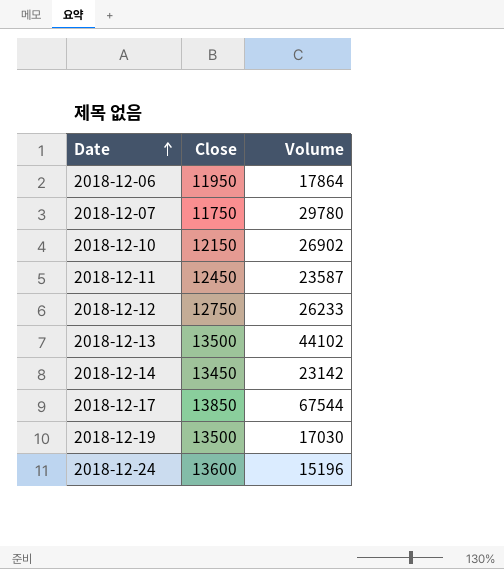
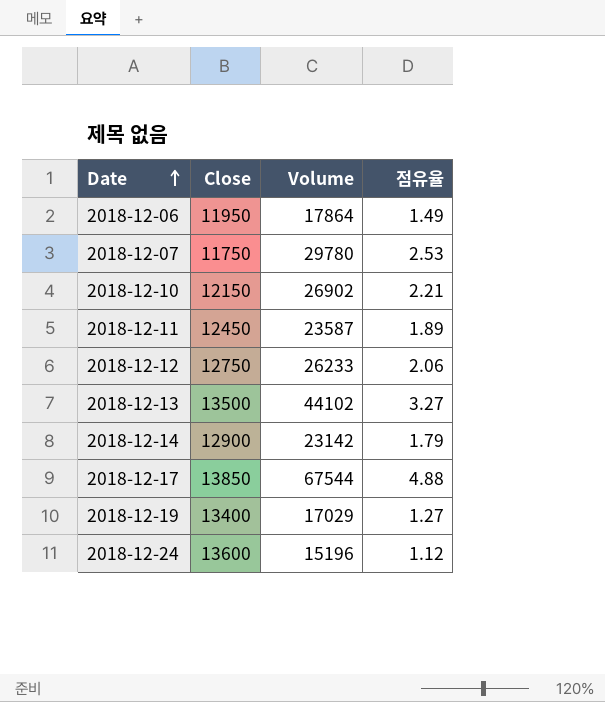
column 점유율 | formula: none -> [Volume] / [Close]
2018-12-14 | Close: 13450 -> 12900
2018-12-19 | Close: 13500 -> 13400
2018-12-19 | Volume: 17030 -> 17029

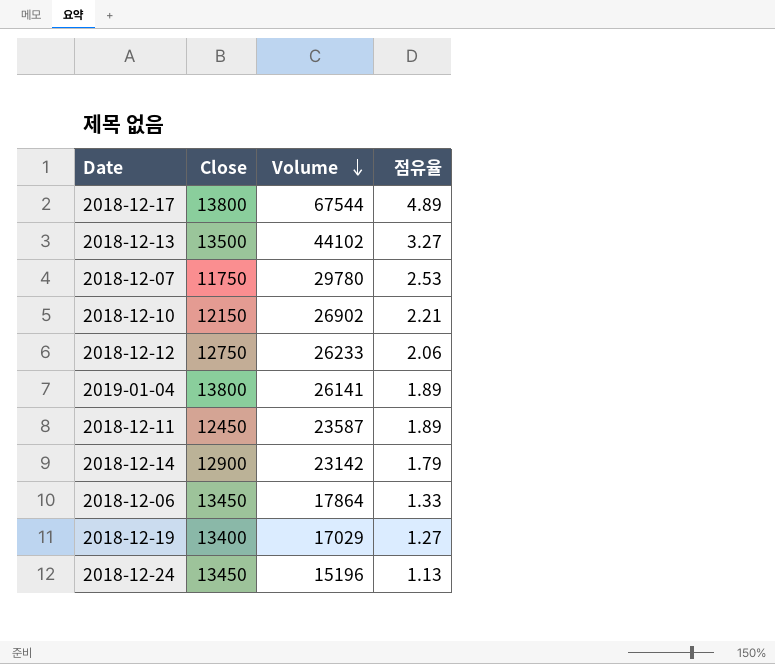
row order: Date ascending -> Volume descending
2018-12-17 | Close: 13850 -> 13800
2018-12-17 | 점유율: 4.88 -> 4.89
row 2019-01-04: none -> 13800 | 26141 | 1.89
2018-12-06 | Close: 11950 -> 13450
2018-12-06 | 점유율: 1.49 -> 1.33
2018-12-24 | Close: 13600 -> 13450
2018-12-24 | 점유율: 1.12 -> 1.13

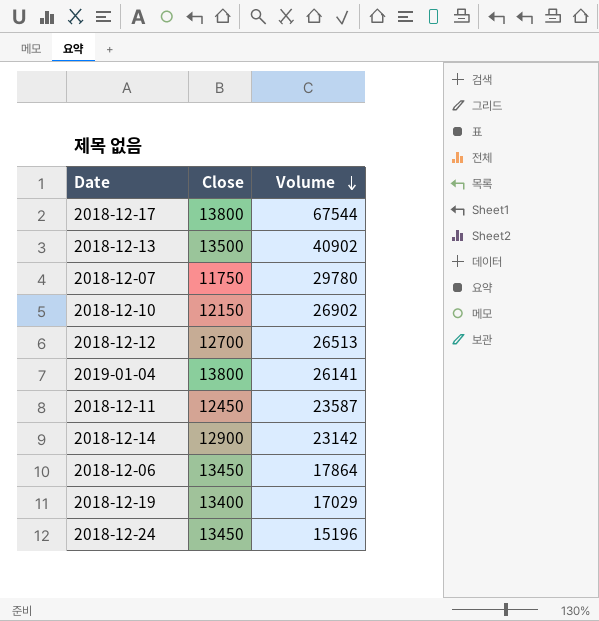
column 점유율 | formula: [Volume] / [Close] -> none
2018-12-13 | Volume: 44102 -> 40902
2018-12-12 | Close: 12750 -> 12700
2018-12-12 | Volume: 26233 -> 26513

